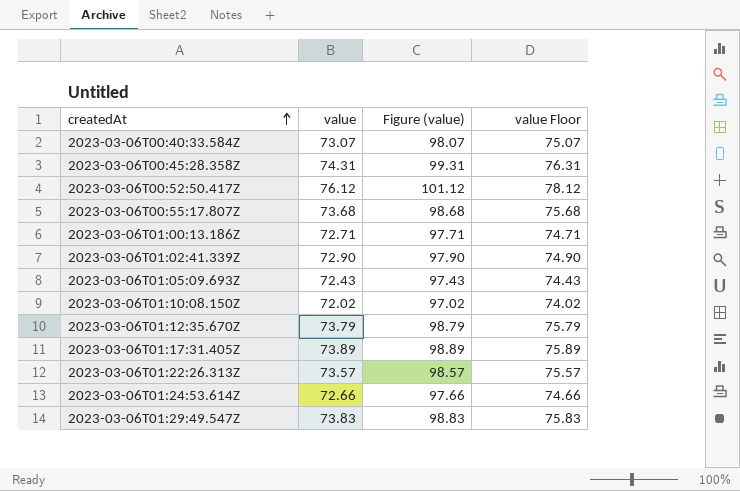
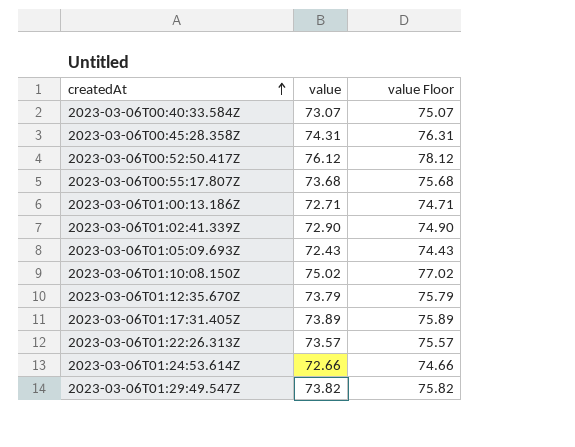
column Figure (value) | formula: [value] + 25 -> none
2023-03-06T01:10:08.150Z | value: 72.02 -> 75.02
2023-03-06T01:10:08.150Z | value Floor: 74.02 -> 77.02
2023-03-06T01:29:49.547Z | value: 73.83 -> 73.82
2023-03-06T01:29:49.547Z | value Floor: 75.83 -> 75.82

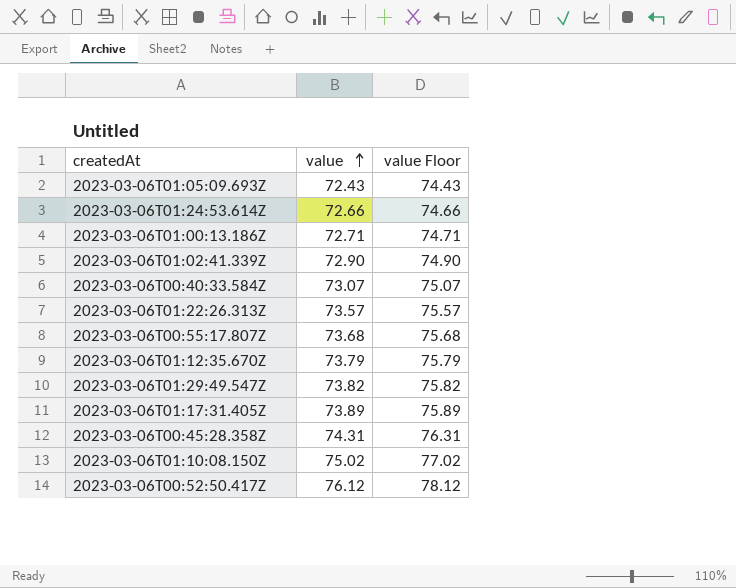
row order: createdAt ascending -> value ascending

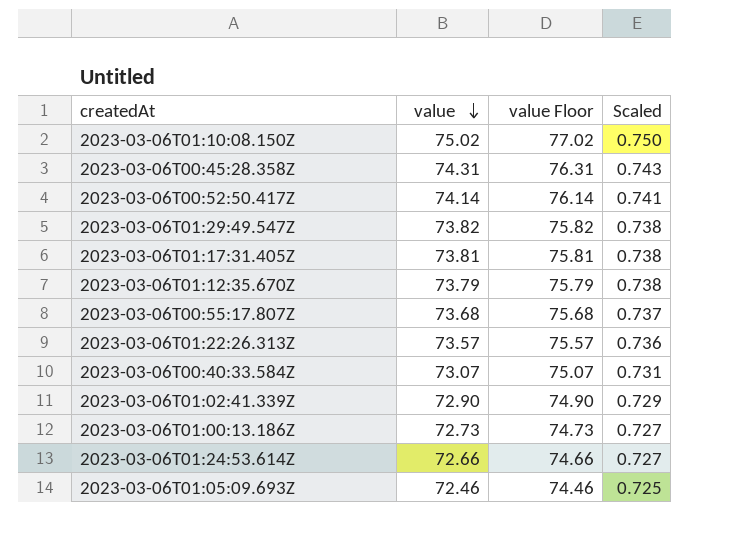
row order: value ascending -> value descending
column Scaled | formula: none -> [value] * 0.01
2023-03-06T00:52:50.417Z | value: 76.12 -> 74.14
2023-03-06T00:52:50.417Z | value Floor: 78.12 -> 76.14
2023-03-06T01:17:31.405Z | value: 73.89 -> 73.81
2023-03-06T01:17:31.405Z | value Floor: 75.89 -> 75.81
2023-03-06T01:00:13.186Z | value: 72.71 -> 72.73
2023-03-06T01:00:13.186Z | value Floor: 74.71 -> 74.73
2023-03-06T01:05:09.693Z | value: 72.43 -> 72.46
2023-03-06T01:05:09.693Z | value Floor: 74.43 -> 74.46

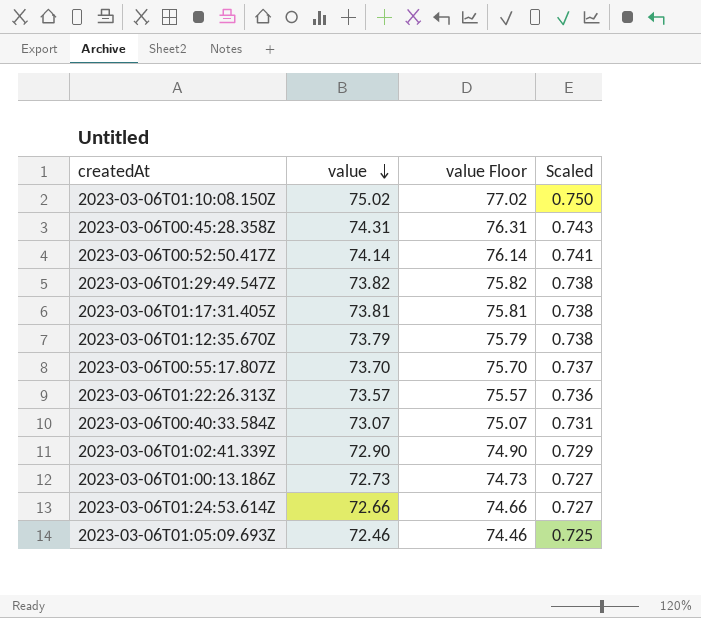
2023-03-06T00:55:17.807Z | value: 73.68 -> 73.70
2023-03-06T00:55:17.807Z | value Floor: 75.68 -> 75.70

